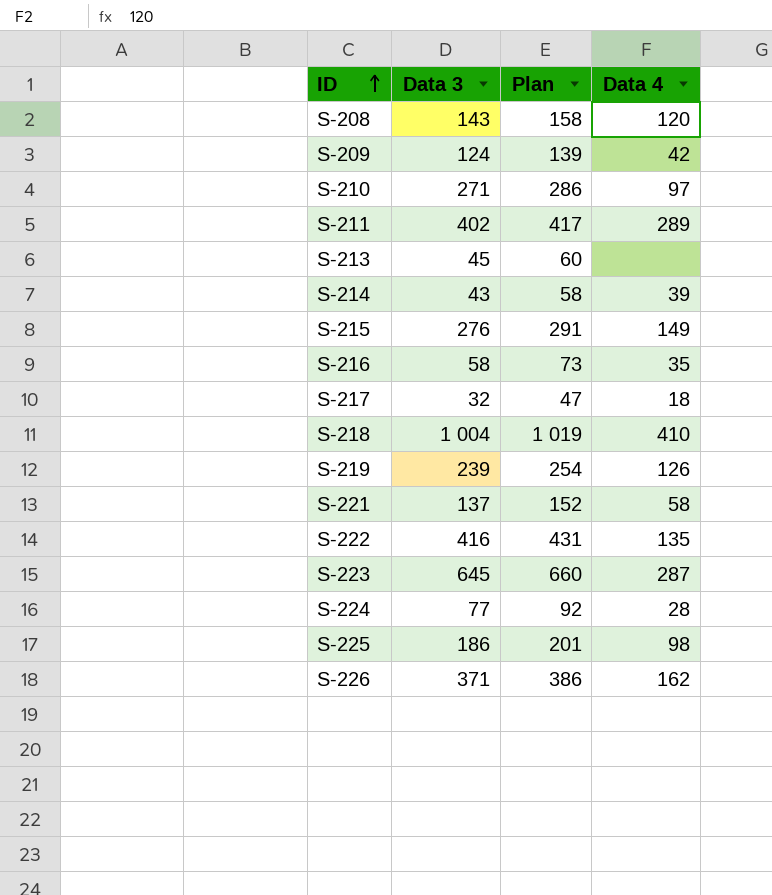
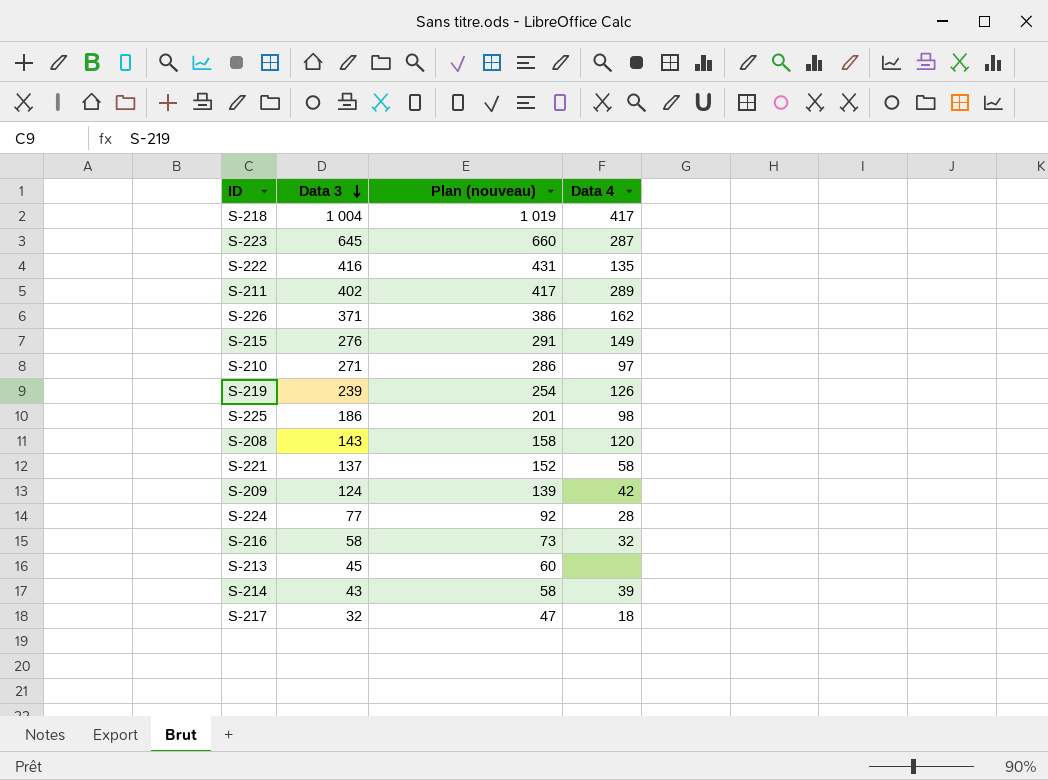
row order: ID ascending -> Data 3 descending
column name: Plan -> Plan (nouveau)
S-218 | Data 4: 410 -> 417
S-216 | Data 4: 35 -> 32

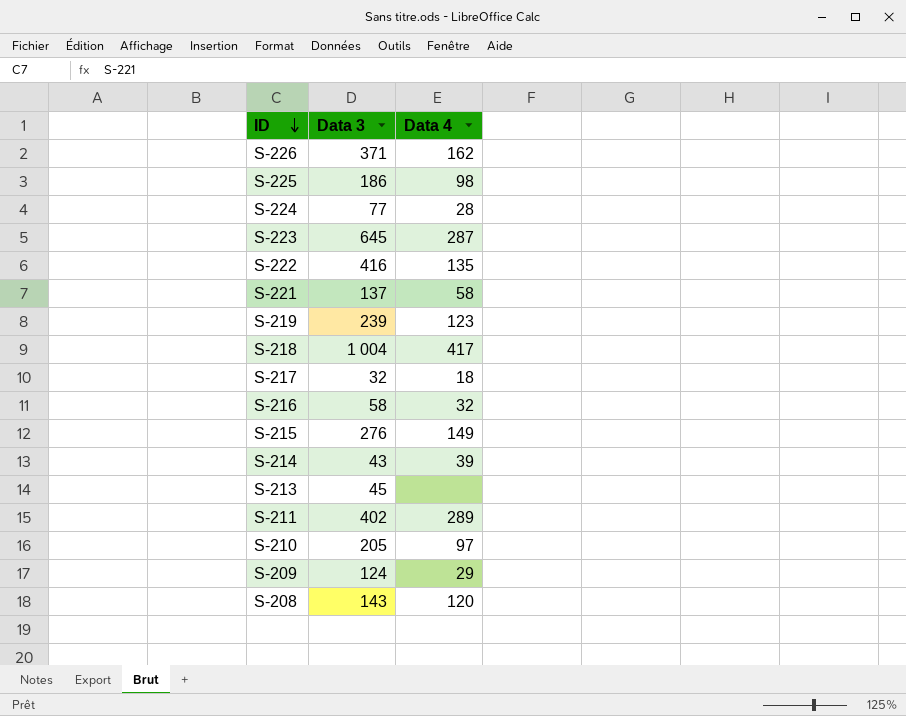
row order: Data 3 descending -> ID descending
column Plan (nouveau) | formula: [Data 3] + 15 -> none
S-219 | Data 4: 126 -> 123
S-210 | Data 3: 271 -> 205
S-209 | Data 4: 42 -> 29

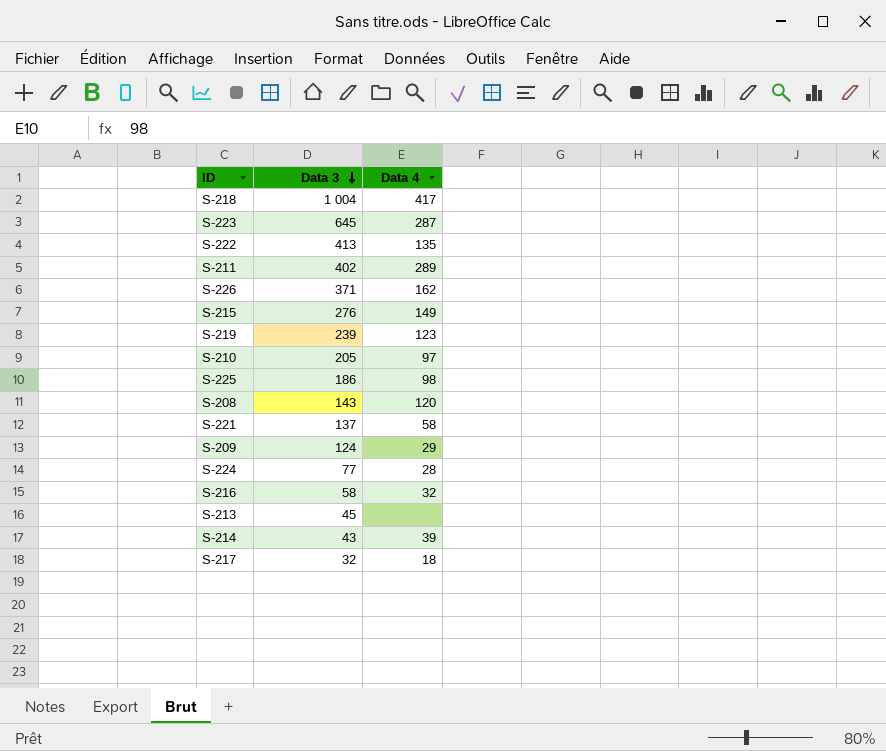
row order: ID descending -> Data 3 descending
S-222 | Data 3: 416 -> 413

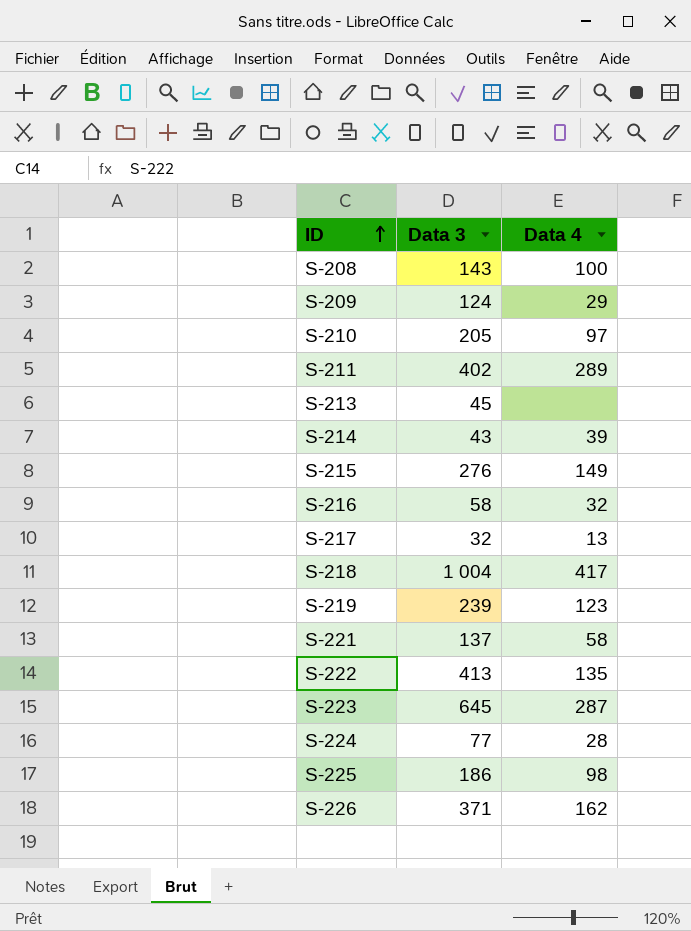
row order: Data 3 descending -> ID ascending
S-208 | Data 4: 120 -> 100
S-217 | Data 4: 18 -> 13

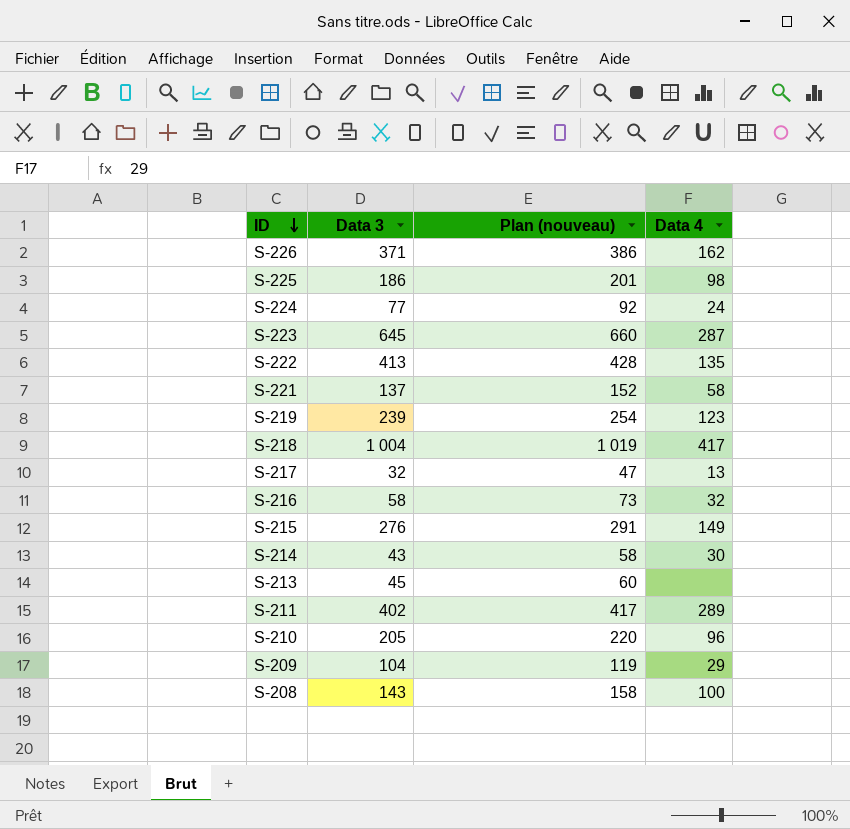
row order: ID ascending -> ID descending
column Plan (nouveau) | formula: none -> [Data 3] + 15
S-224 | Data 4: 28 -> 24
S-214 | Data 4: 39 -> 30
S-210 | Data 4: 97 -> 96
S-209 | Data 3: 124 -> 104

